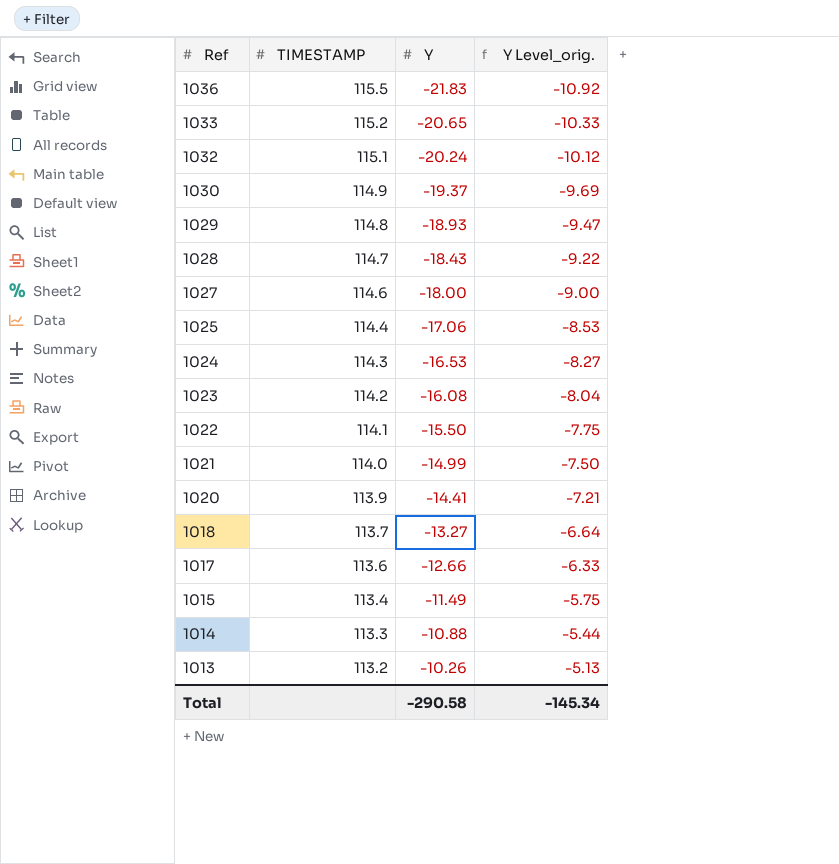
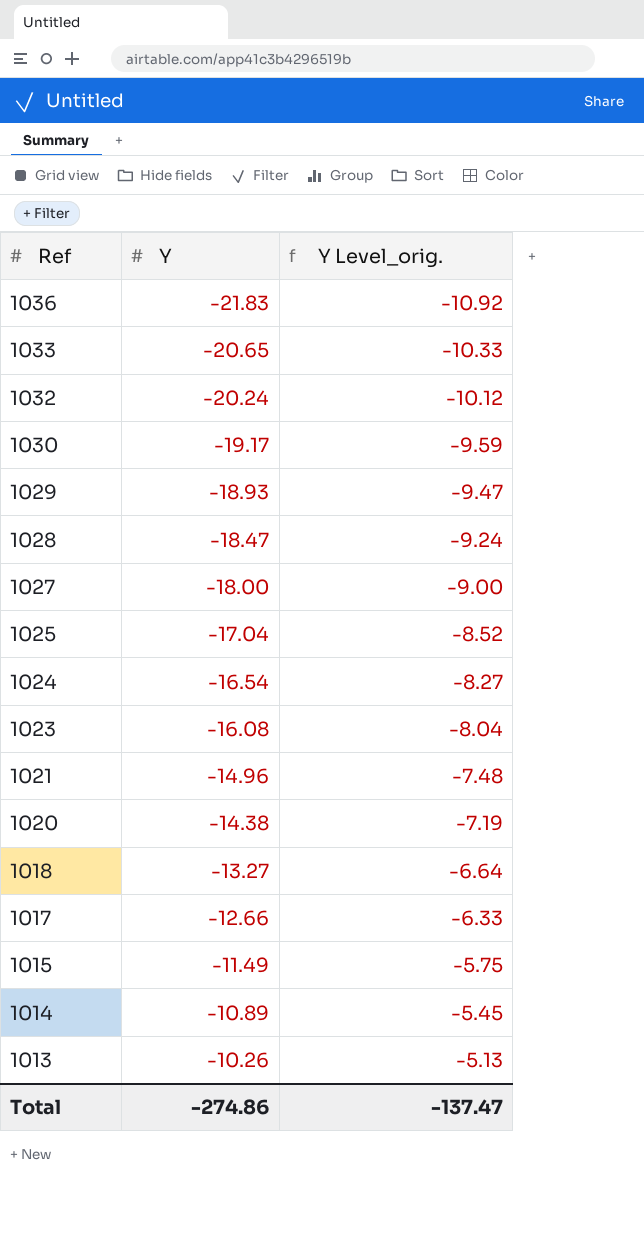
column TIMESTAMP | position: 2 -> none
row 1022: 114.1 | -15.50 | -7.75 -> none
1030 | Y: -19.37 -> -19.17
1030 | Y Level_orig.: -9.69 -> -9.59
1028 | Y: -18.43 -> -18.47
1028 | Y Level_orig.: -9.22 -> -9.24
1025 | Y: -17.06 -> -17.04
1025 | Y Level_orig.: -8.53 -> -8.52
1024 | Y: -16.53 -> -16.54
1021 | Y: -14.99 -> -14.96
1021 | Y Level_orig.: -7.50 -> -7.48
1020 | Y: -14.41 -> -14.38
1020 | Y Level_orig.: -7.21 -> -7.19
1014 | Y: -10.88 -> -10.89
1014 | Y Level_orig.: -5.44 -> -5.45
Total | Y: -290.58 -> -274.86
Total | Y Level_orig.: -145.34 -> -137.47

